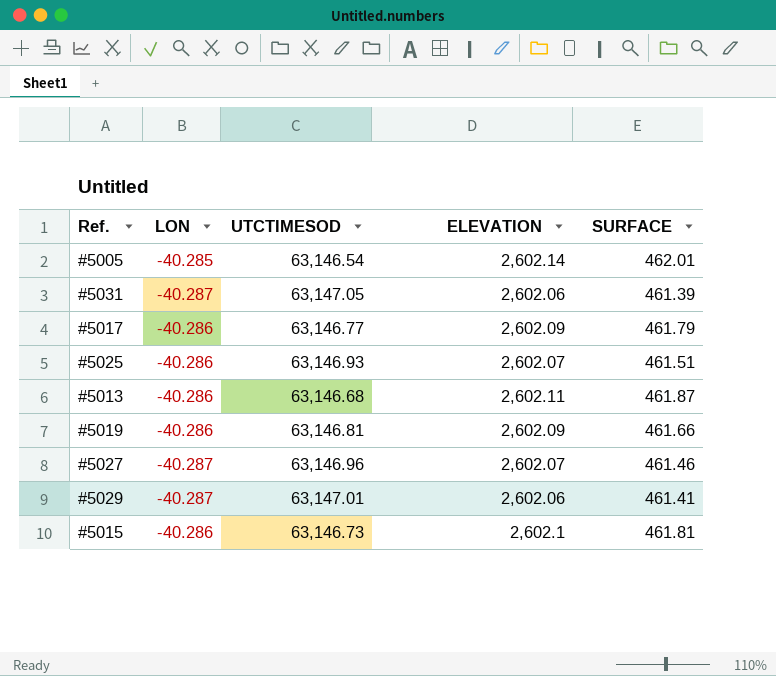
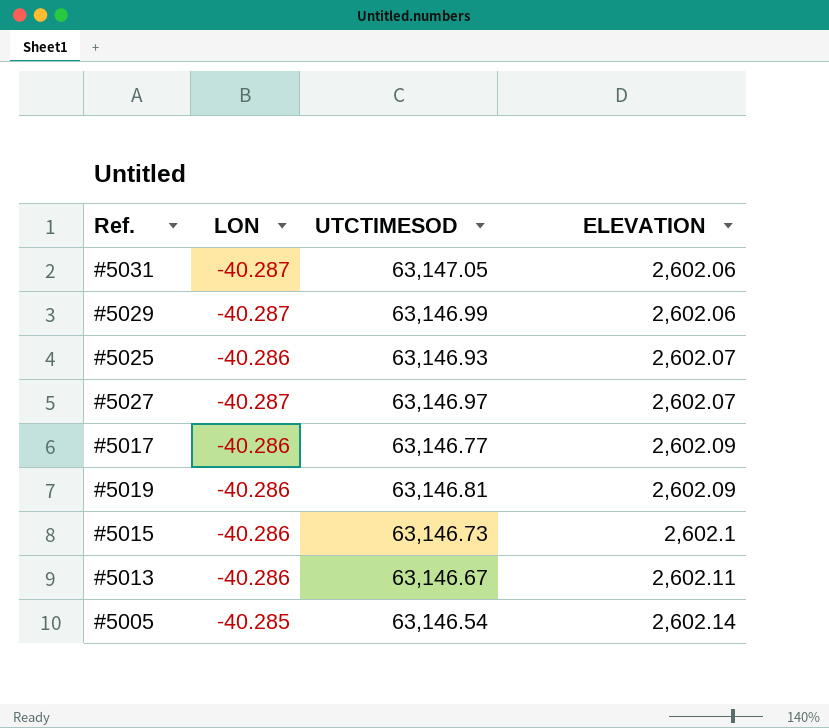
row order: none -> ELEVATION ascending
column SURFACE | position: 5 -> none
#5029 | UTCTIMESOD: 63,147.01 -> 63,146.99
#5027 | UTCTIMESOD: 63,146.96 -> 63,146.97
#5013 | UTCTIMESOD: 63,146.68 -> 63,146.67

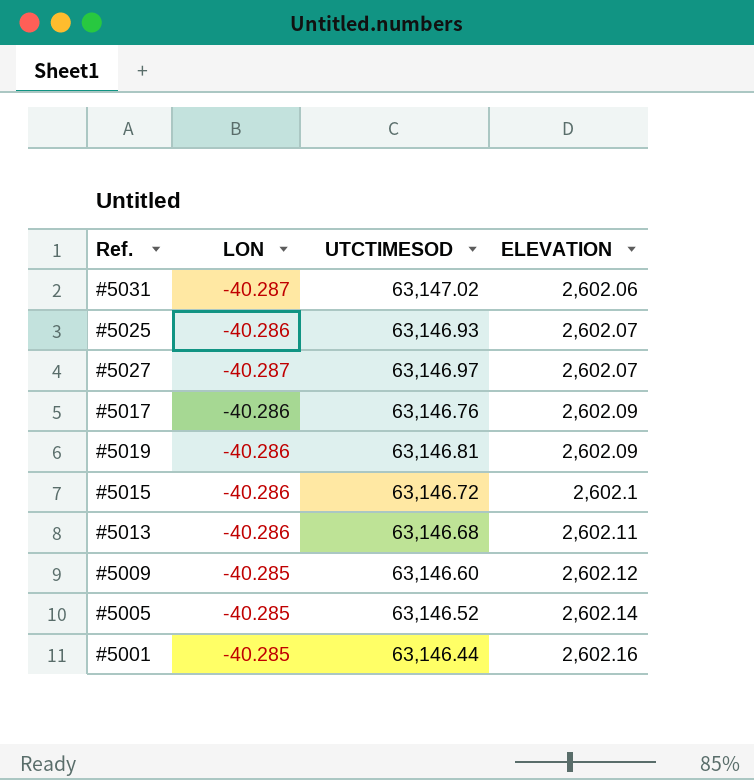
row #5029: -40.287 | 63,146.99 | 2,602.06 -> none
#5031 | UTCTIMESOD: 63,147.05 -> 63,147.02
#5017 | UTCTIMESOD: 63,146.77 -> 63,146.76
#5015 | UTCTIMESOD: 63,146.73 -> 63,146.72
#5013 | UTCTIMESOD: 63,146.67 -> 63,146.68
row #5009: none -> -40.285 | 63,146.60 | 2,602.12
#5005 | UTCTIMESOD: 63,146.54 -> 63,146.52
row #5001: none -> -40.285 | 63,146.44 | 2,602.16

